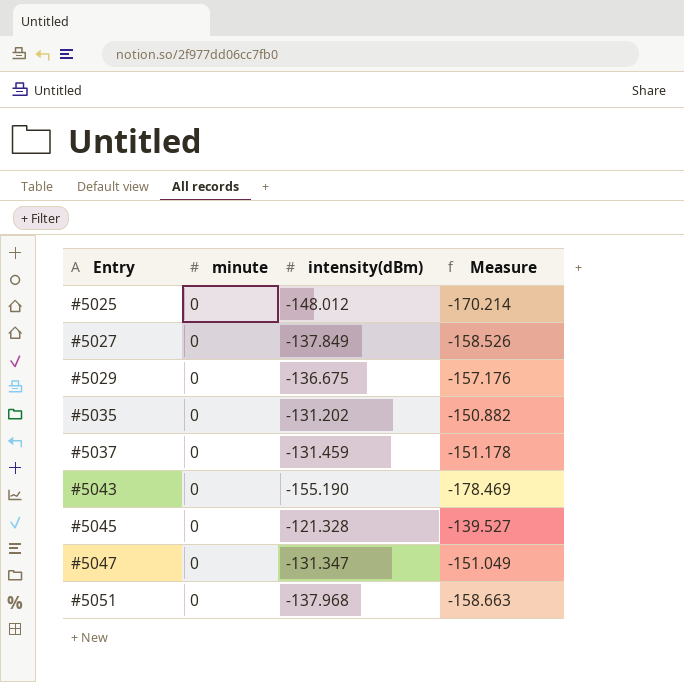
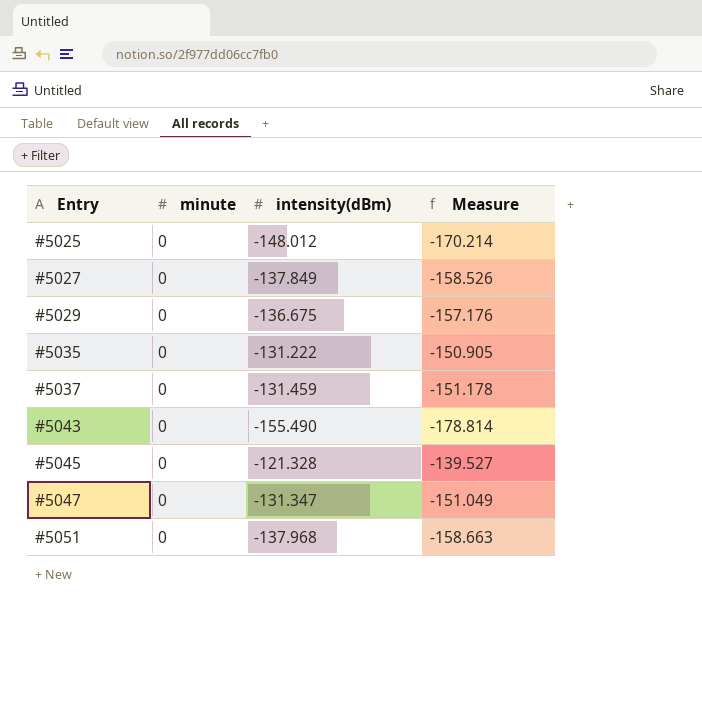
#5035 | intensity(dBm): -131.202 -> -131.222
#5035 | Measure: -150.882 -> -150.905
#5043 | intensity(dBm): -155.190 -> -155.490
#5043 | Measure: -178.469 -> -178.814

